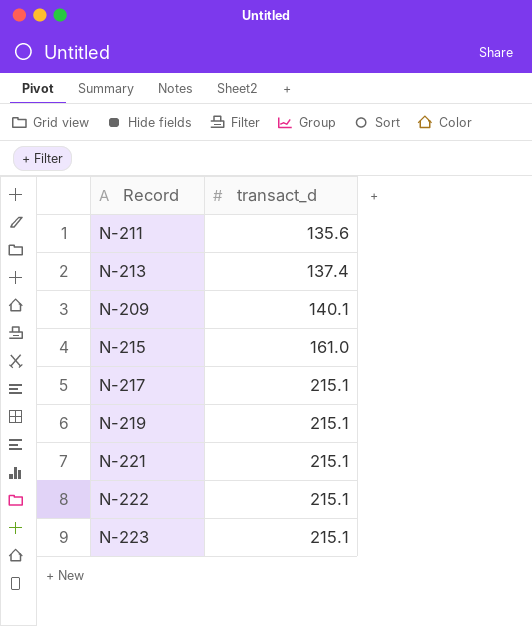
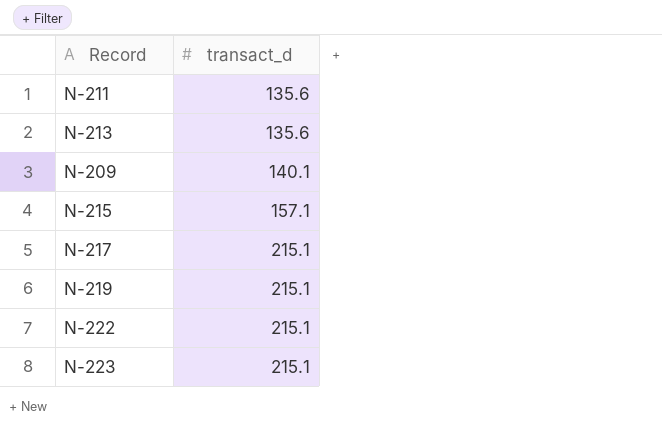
row N-221: 215.1 -> none
N-213 | transact_d: 137.4 -> 135.6
N-215 | transact_d: 161.0 -> 157.1

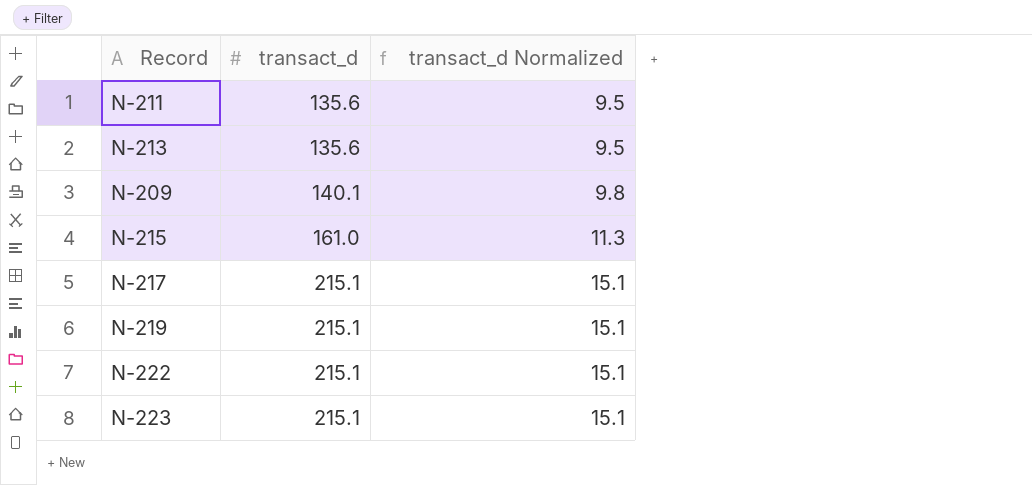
column transact_d Normalized | formula: none -> [transact_d] * 0.07
N-215 | transact_d: 157.1 -> 161.0

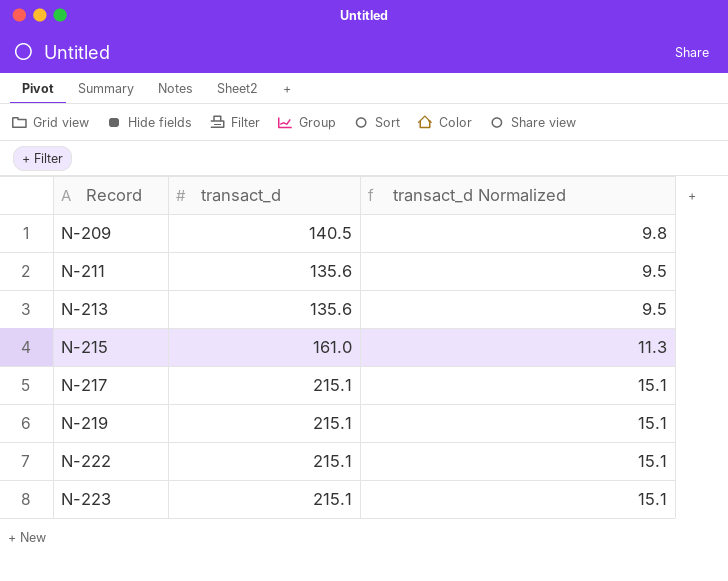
row order: transact_d ascending -> Record ascending
N-209 | transact_d: 140.1 -> 140.5

